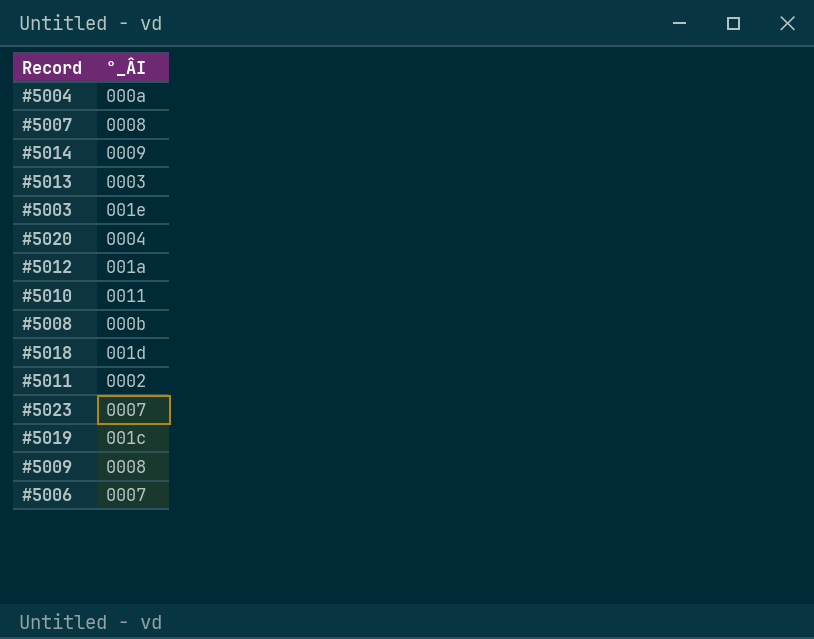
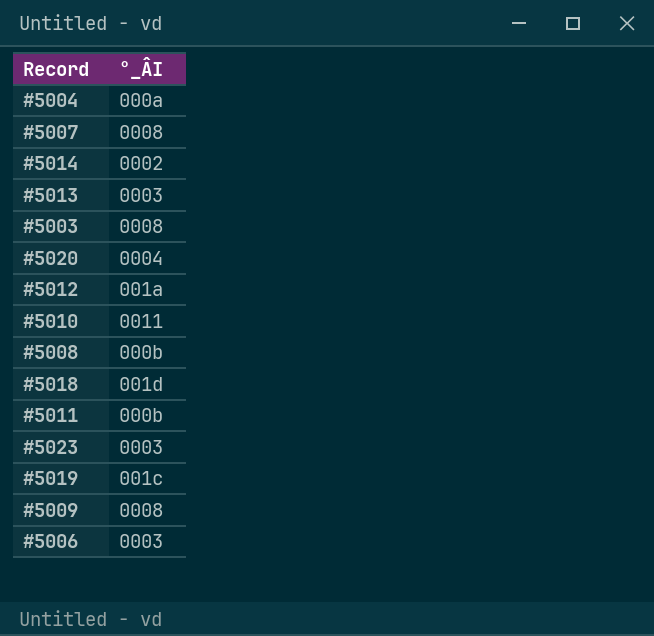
#5014 | °_ÂI: 0009 -> 0002
#5003 | °_ÂI: 001e -> 0008
#5011 | °_ÂI: 0002 -> 000b
#5023 | °_ÂI: 0007 -> 0003
#5006 | °_ÂI: 0007 -> 0003

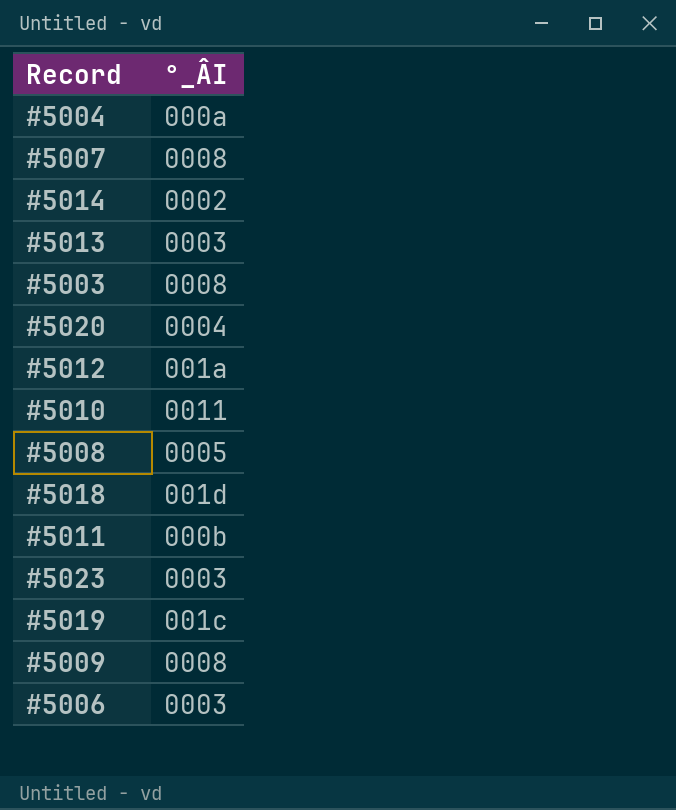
#5008 | °_ÂI: 000b -> 0005

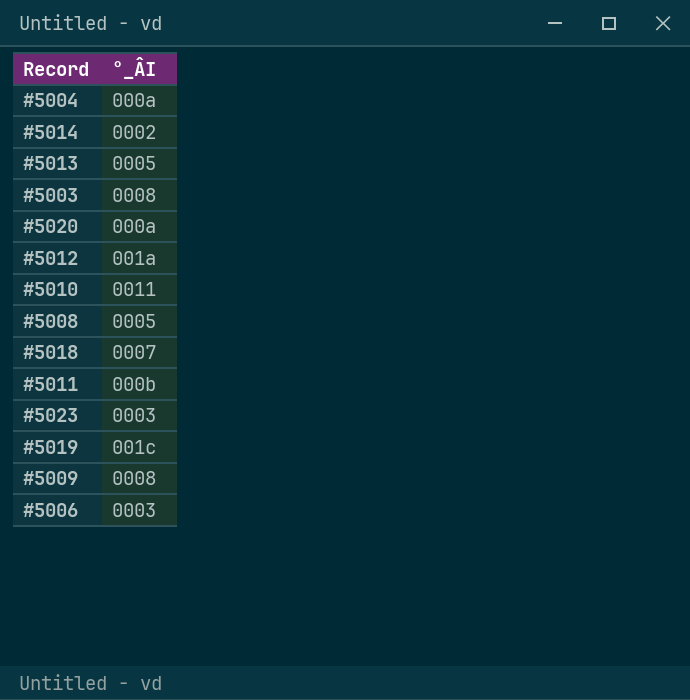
row #5007: 0008 -> none
#5013 | °_ÂI: 0003 -> 0005
#5020 | °_ÂI: 0004 -> 000a
#5018 | °_ÂI: 001d -> 0007

